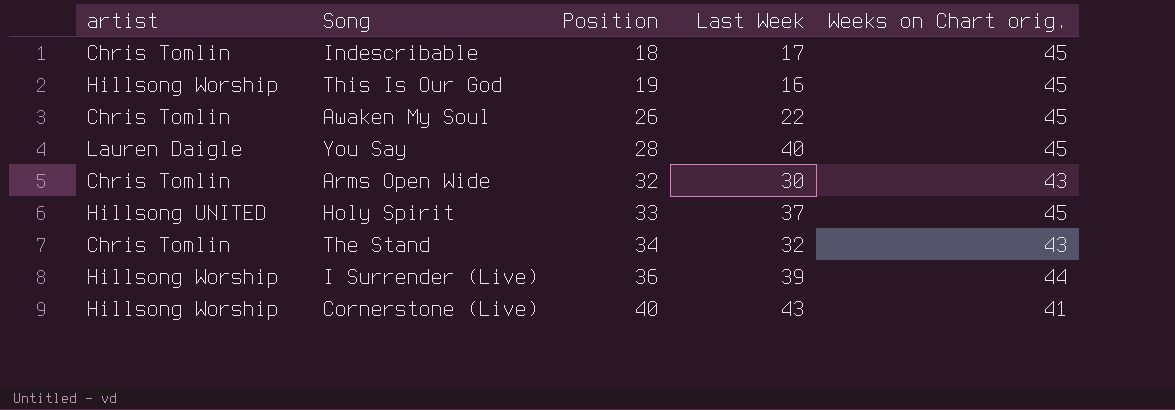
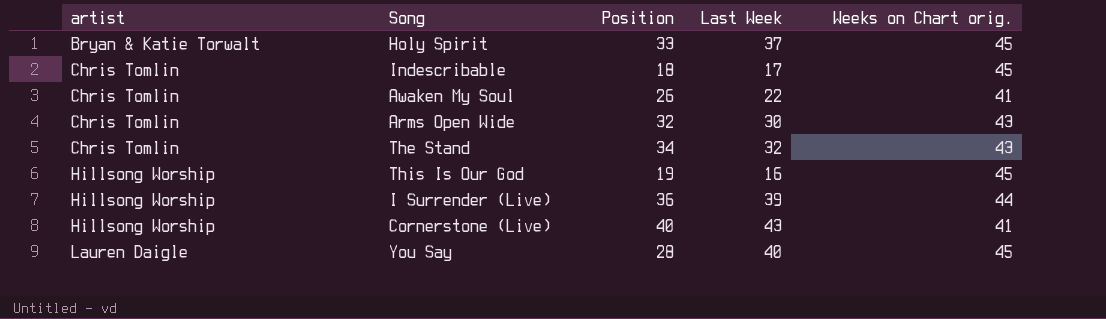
row order: Position ascending -> artist ascending
Holy Spirit | artist: Hillsong UNITED -> Bryan & Katie Torwalt
Awaken My Soul | Weeks on Chart orig.: 45 -> 41

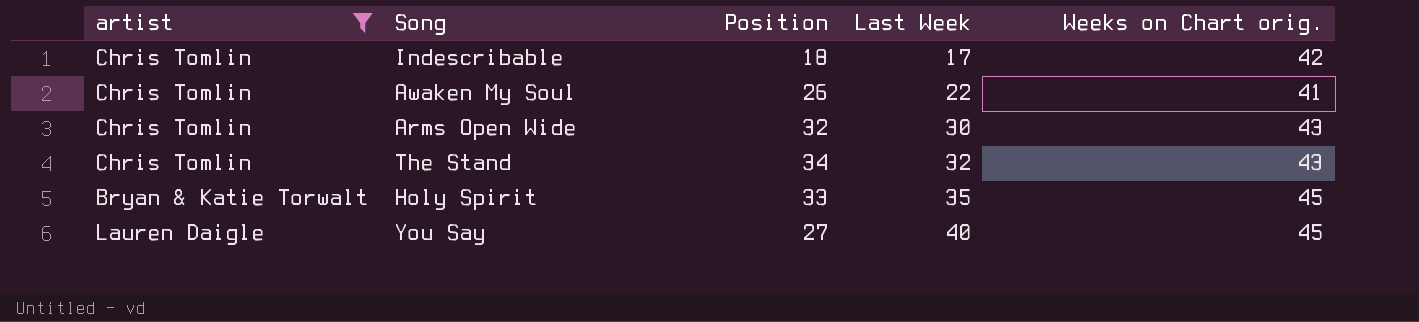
filter: none -> artist != Hillsong Worship
row order: artist ascending -> Last Week ascending
Indescribable | Weeks on Chart orig.: 45 -> 42
Holy Spirit | Last Week: 37 -> 35
You Say | Position: 28 -> 27

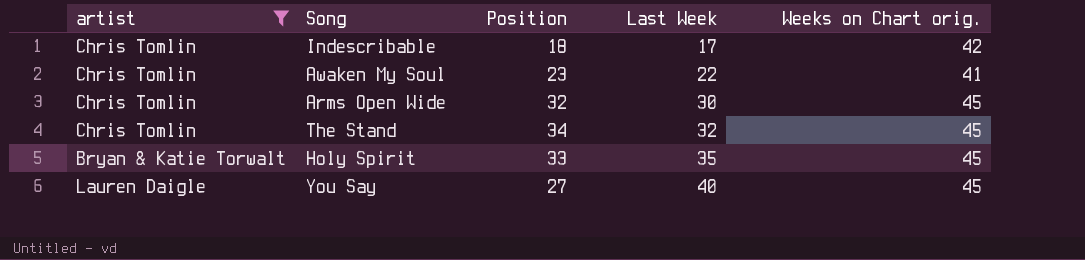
Awaken My Soul | Position: 26 -> 23
Arms Open Wide | Weeks on Chart orig.: 43 -> 45
The Stand | Weeks on Chart orig.: 43 -> 45

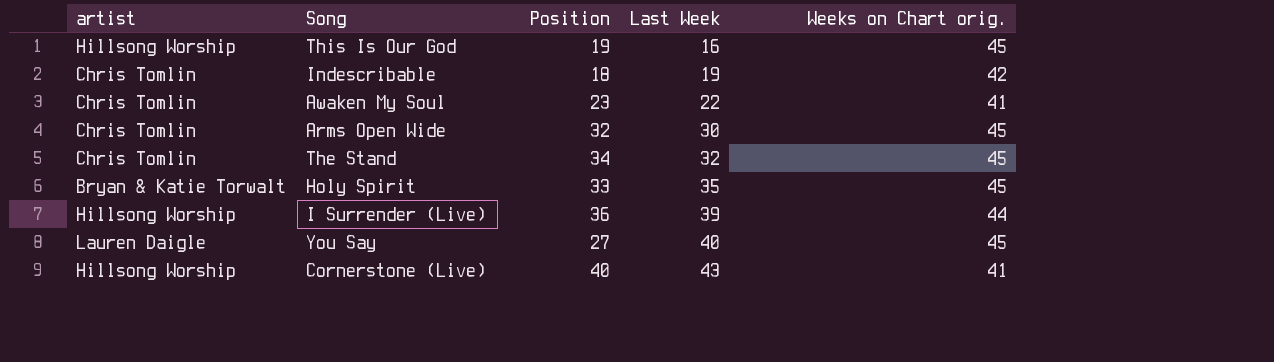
filter: artist != Hillsong Worship -> none
Indescribable | Last Week: 17 -> 19

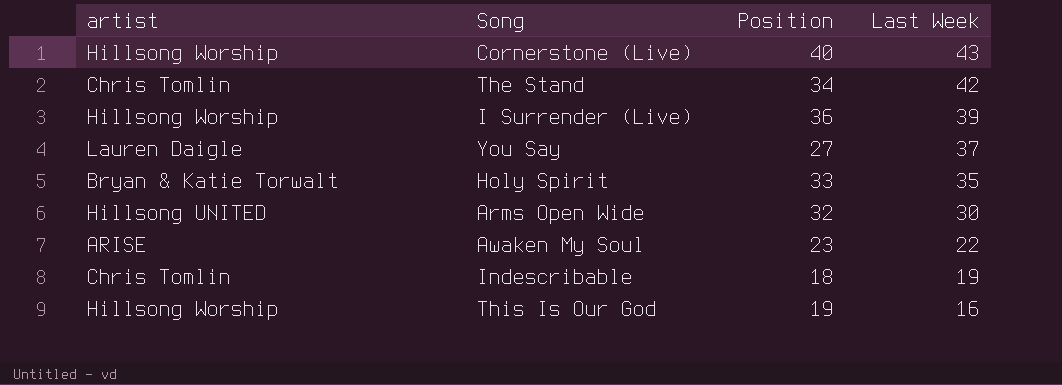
row order: Last Week ascending -> Last Week descending
column Weeks on Chart orig. | position: 5 -> none
The Stand | Last Week: 32 -> 42
You Say | Last Week: 40 -> 37
Arms Open Wide | artist: Chris Tomlin -> Hillsong UNITED
Awaken My Soul | artist: Chris Tomlin -> ARISE

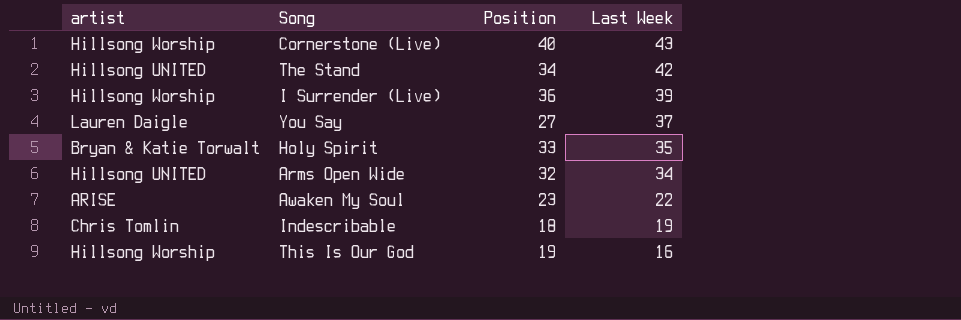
The Stand | artist: Chris Tomlin -> Hillsong UNITED
Arms Open Wide | Last Week: 30 -> 34

